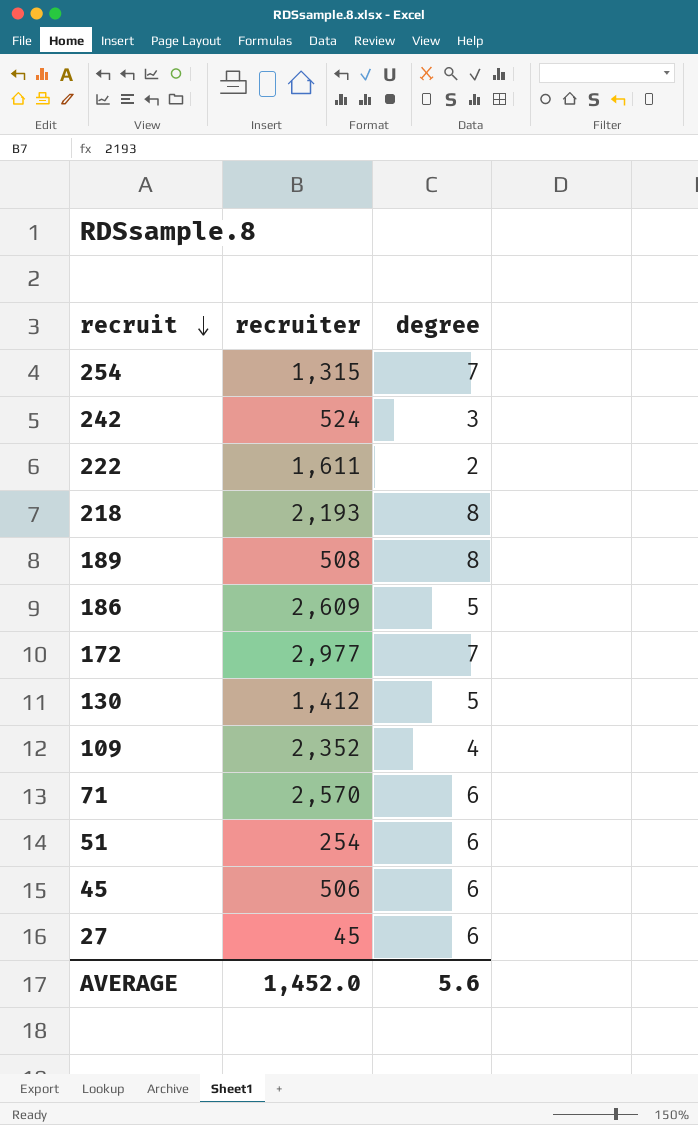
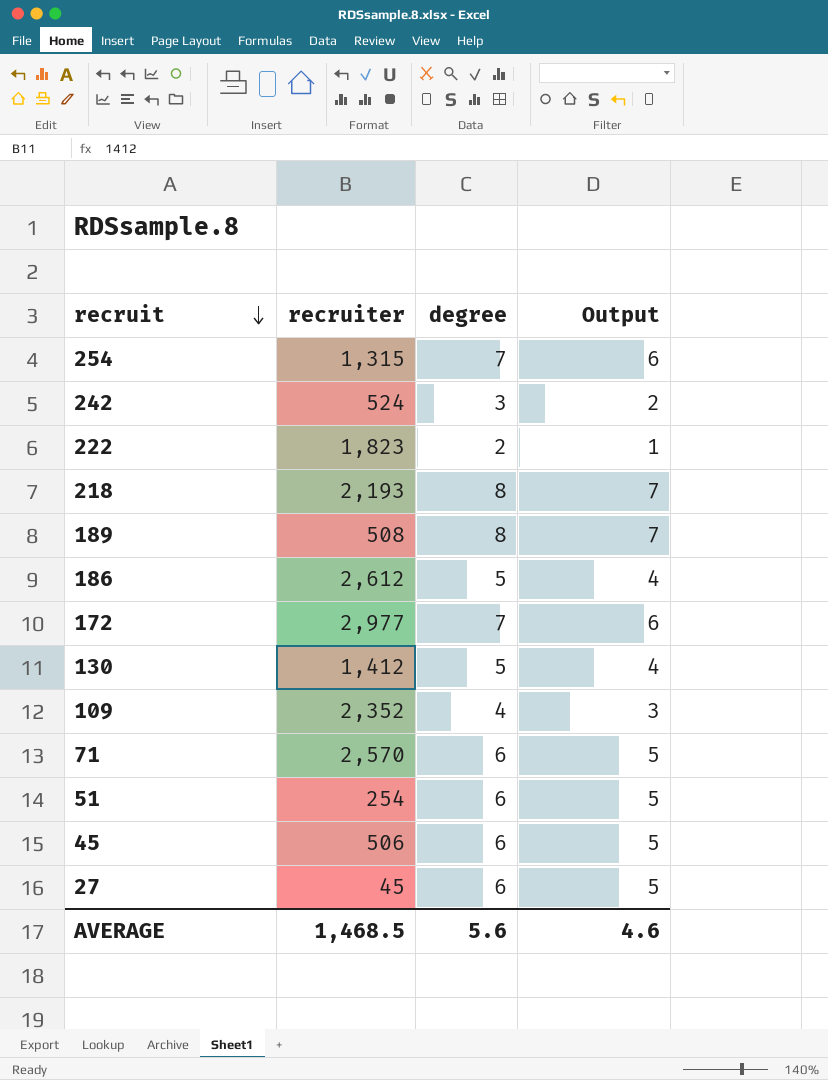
column Output | formula: none -> [degree] - 1
222 | recruiter: 1,611 -> 1,823
186 | recruiter: 2,609 -> 2,612
AVERAGE | recruiter: 1,452.0 -> 1,468.5

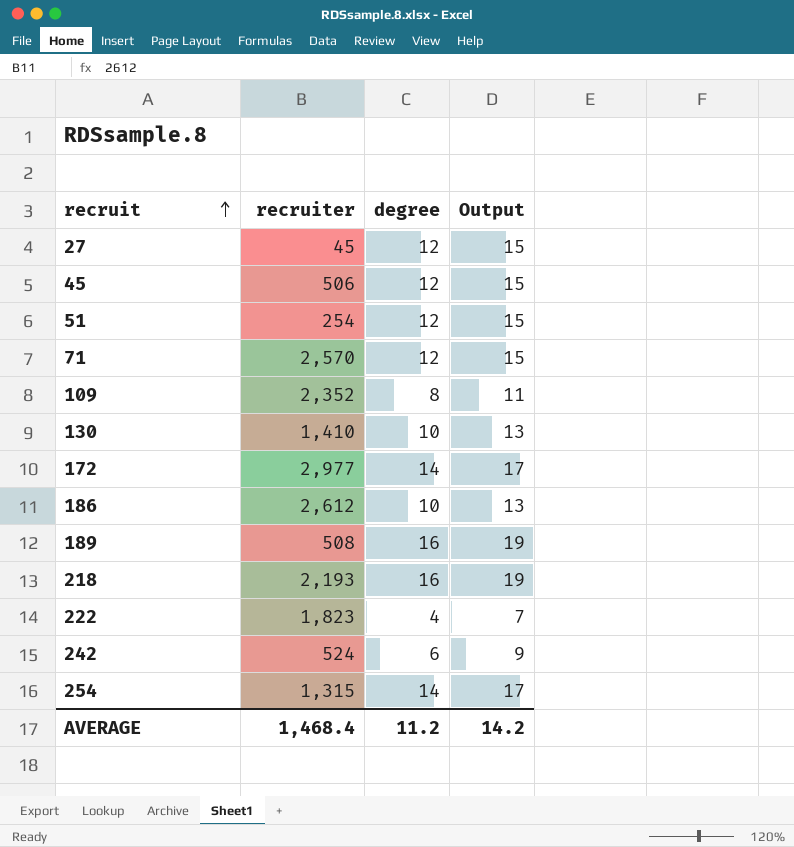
row order: recruit descending -> recruit ascending
column Output | formula: [degree] - 1 -> [degree] + 3
27 | degree: 6 -> 12
45 | degree: 6 -> 12
51 | degree: 6 -> 12
71 | degree: 6 -> 12
109 | degree: 4 -> 8
130 | recruiter: 1,412 -> 1,410
130 | degree: 5 -> 10
172 | degree: 7 -> 14
186 | degree: 5 -> 10
189 | degree: 8 -> 16
218 | degree: 8 -> 16
222 | degree: 2 -> 4
242 | degree: 3 -> 6
254 | degree: 7 -> 14
AVERAGE | recruiter: 1,468.5 -> 1,468.4
AVERAGE | degree: 5.6 -> 11.2
AVERAGE | Output: 4.6 -> 14.2

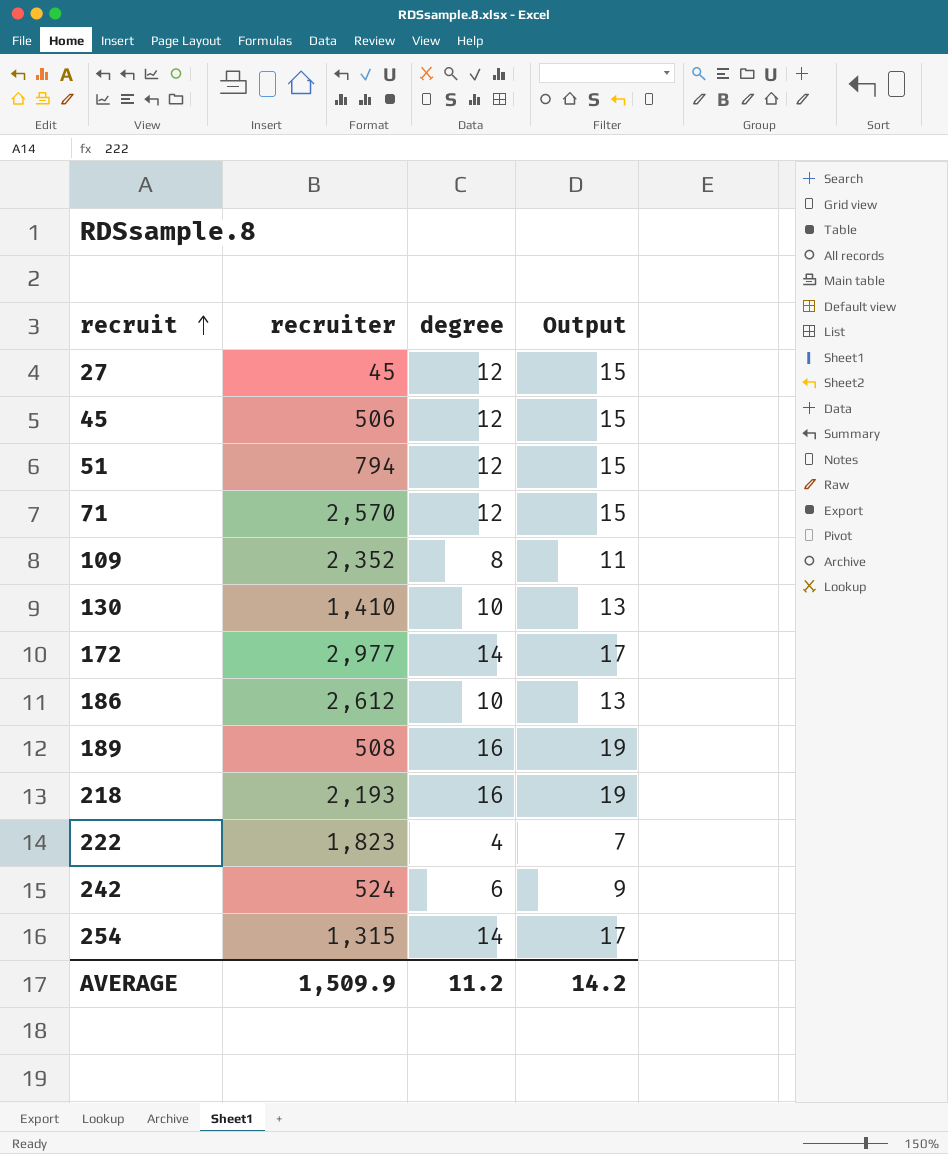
51 | recruiter: 254 -> 794
AVERAGE | recruiter: 1,468.4 -> 1,509.9

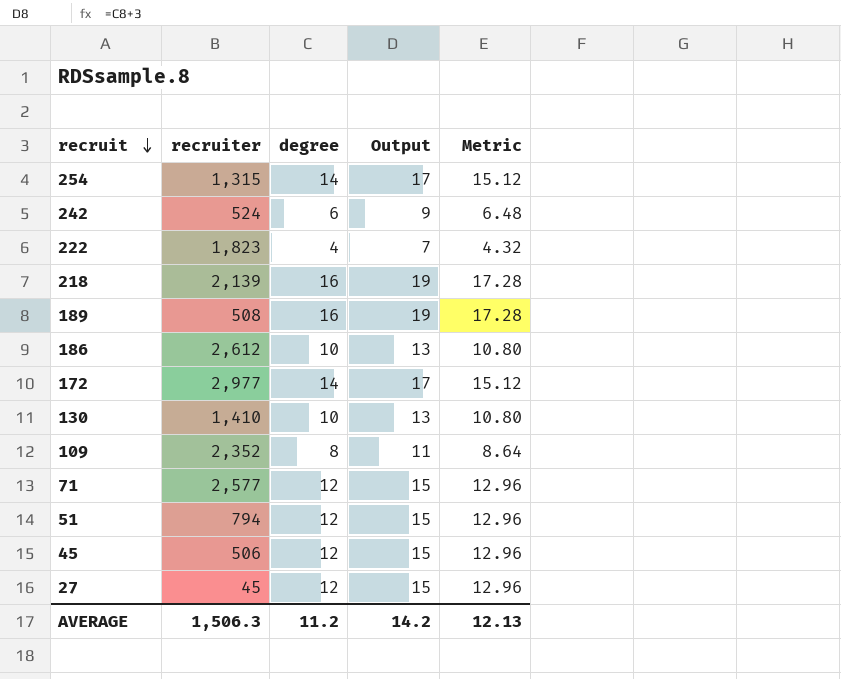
row order: recruit ascending -> recruit descending
column Metric | formula: none -> [degree] * 1.08
218 | recruiter: 2,193 -> 2,139
71 | recruiter: 2,570 -> 2,577
AVERAGE | recruiter: 1,509.9 -> 1,506.3

